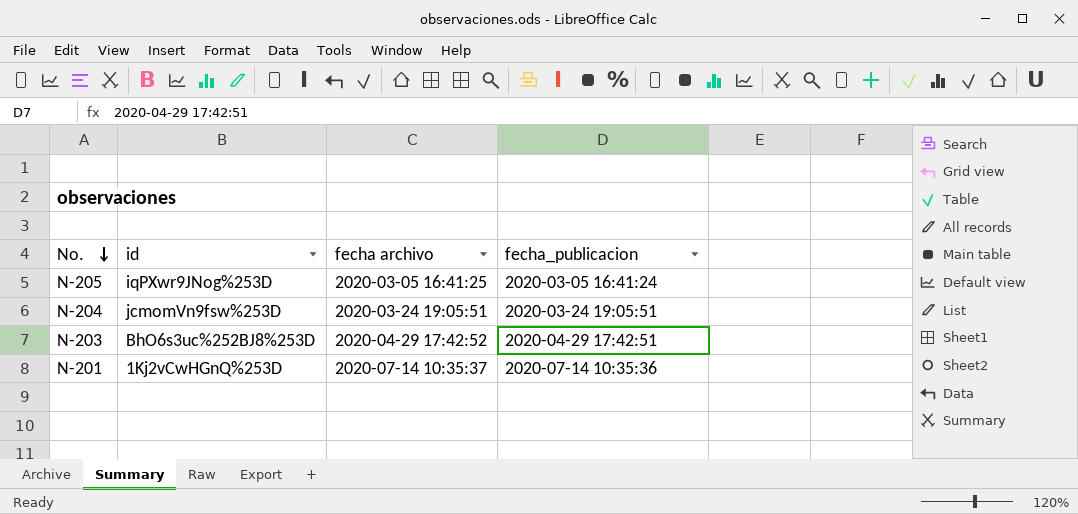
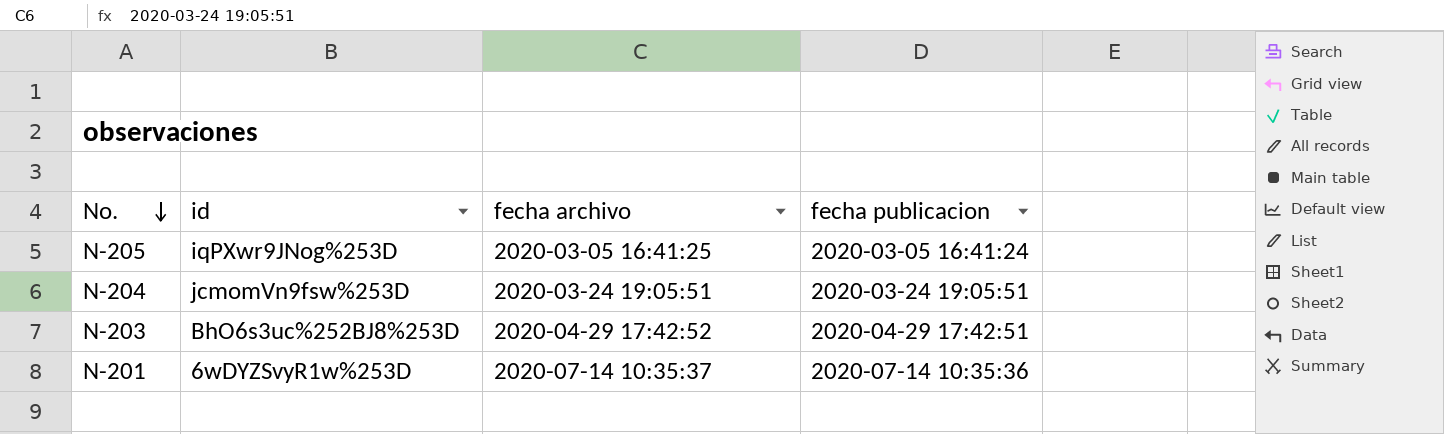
column name: fecha_publicacion -> fecha publicacion
N-201 | id: 1Kj2vCwHGnQ%253D -> 6wDYZSvyR1w%253D

